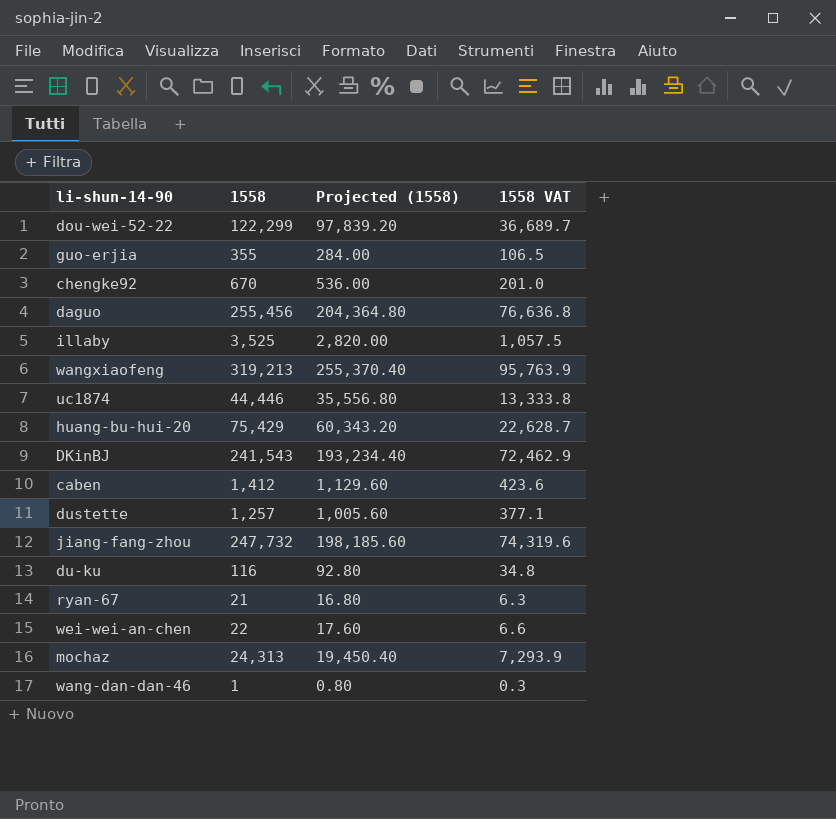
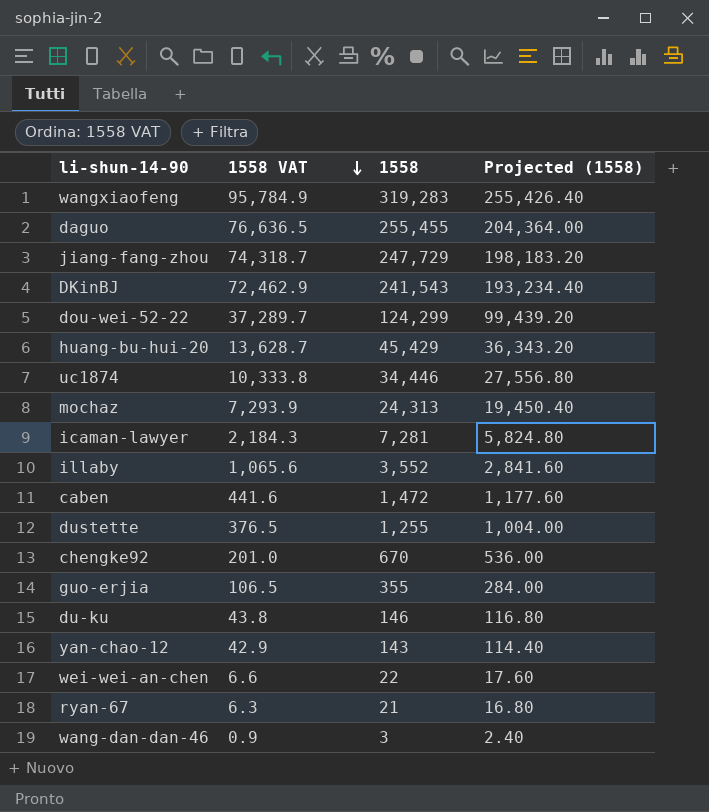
row order: none -> 1558 VAT descending
column 1558 VAT | position: 4 -> 2
wangxiaofeng | 1558 VAT: 95,763.9 -> 95,784.9
wangxiaofeng | 1558: 319,213 -> 319,283
wangxiaofeng | Projected (1558): 255,370.40 -> 255,426.40
daguo | 1558 VAT: 76,636.8 -> 76,636.5
daguo | 1558: 255,456 -> 255,455
daguo | Projected (1558): 204,364.80 -> 204,364.00
jiang-fang-zhou | 1558 VAT: 74,319.6 -> 74,318.7
jiang-fang-zhou | 1558: 247,732 -> 247,729
jiang-fang-zhou | Projected (1558): 198,185.60 -> 198,183.20
dou-wei-52-22 | 1558 VAT: 36,689.7 -> 37,289.7
dou-wei-52-22 | 1558: 122,299 -> 124,299
dou-wei-52-22 | Projected (1558): 97,839.20 -> 99,439.20
huang-bu-hui-20 | 1558 VAT: 22,628.7 -> 13,628.7
huang-bu-hui-20 | 1558: 75,429 -> 45,429
huang-bu-hui-20 | Projected (1558): 60,343.20 -> 36,343.20
uc1874 | 1558 VAT: 13,333.8 -> 10,333.8
uc1874 | 1558: 44,446 -> 34,446
uc1874 | Projected (1558): 35,556.80 -> 27,556.80
row icaman-lawyer: none -> 2,184.3 | 7,281 | 5,824.80
illaby | 1558 VAT: 1,057.5 -> 1,065.6
illaby | 1558: 3,525 -> 3,552
illaby | Projected (1558): 2,820.00 -> 2,841.60
caben | 1558 VAT: 423.6 -> 441.6
caben | 1558: 1,412 -> 1,472
caben | Projected (1558): 1,129.60 -> 1,177.60
dustette | 1558 VAT: 377.1 -> 376.5
dustette | 1558: 1,257 -> 1,255
dustette | Projected (1558): 1,005.60 -> 1,004.00
du-ku | 1558 VAT: 34.8 -> 43.8
du-ku | 1558: 116 -> 146
du-ku | Projected (1558): 92.80 -> 116.80
row yan-chao-12: none -> 42.9 | 143 | 114.40
wang-dan-dan-46 | 1558 VAT: 0.3 -> 0.9
wang-dan-dan-46 | 1558: 1 -> 3
wang-dan-dan-46 | Projected (1558): 0.80 -> 2.40

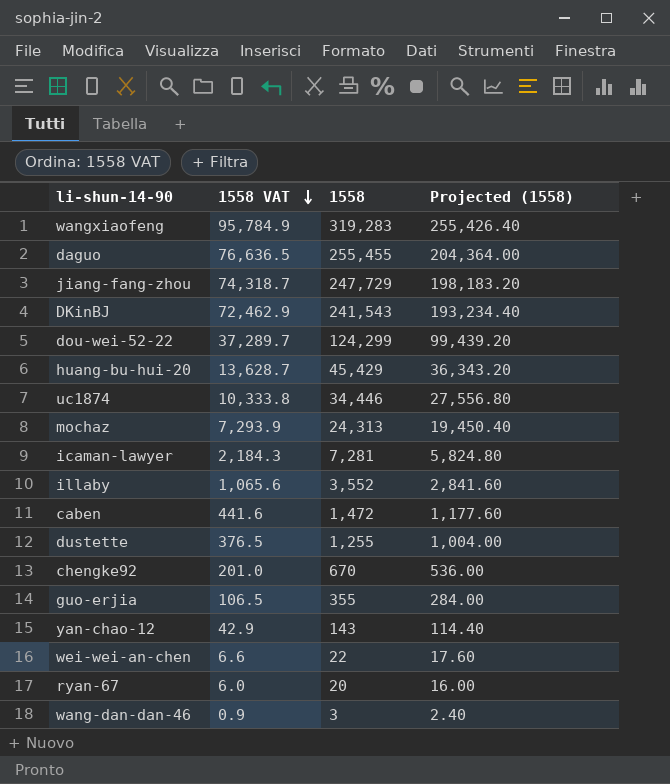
row du-ku: 43.8 | 146 | 116.80 -> none
ryan-67 | 1558 VAT: 6.3 -> 6.0
ryan-67 | 1558: 21 -> 20
ryan-67 | Projected (1558): 16.80 -> 16.00

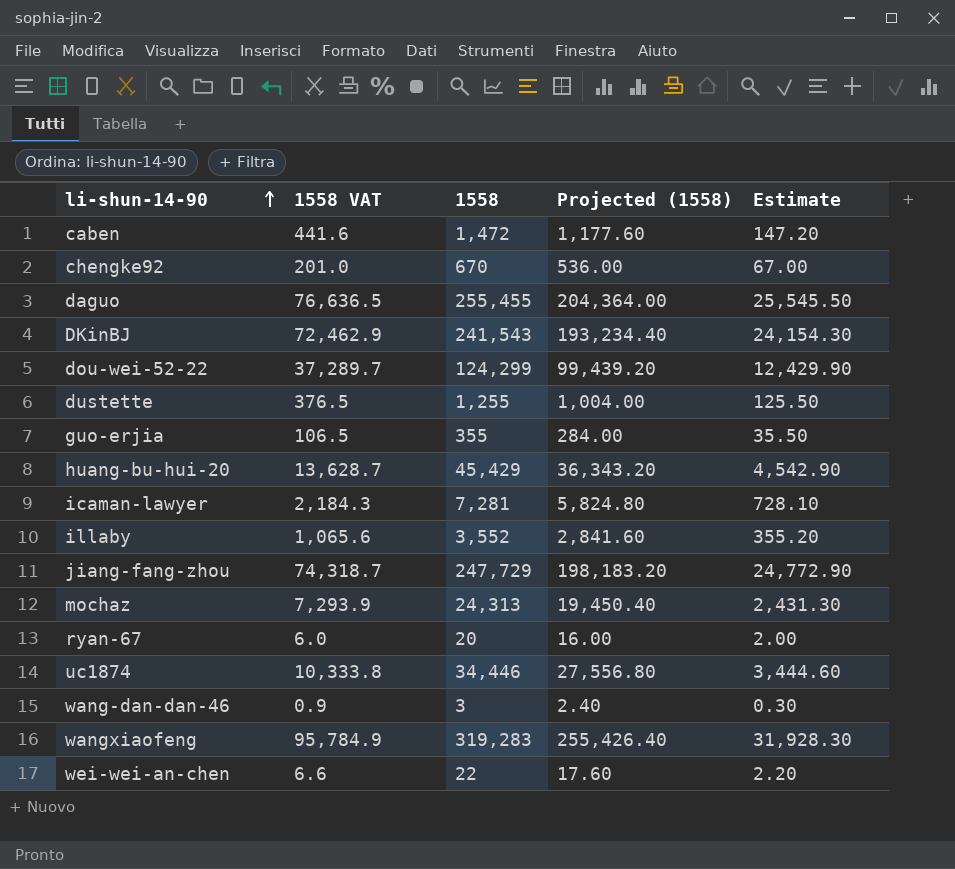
row order: 1558 VAT descending -> li-shun-14-90 ascending
column Estimate | formula: none -> [1558] * 0.1
row yan-chao-12: 42.9 | 143 | 114.40 -> none

